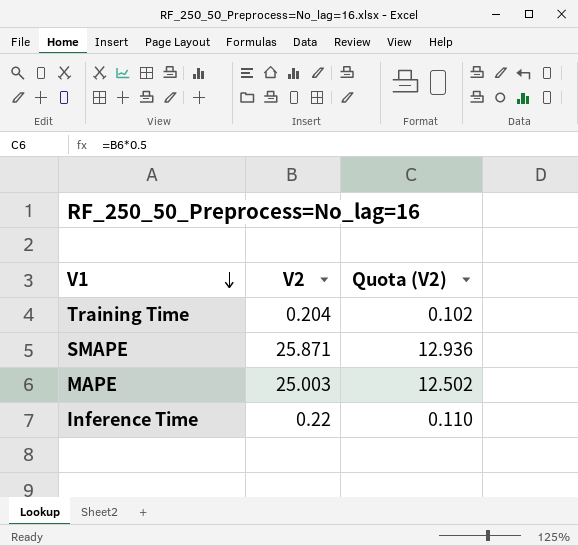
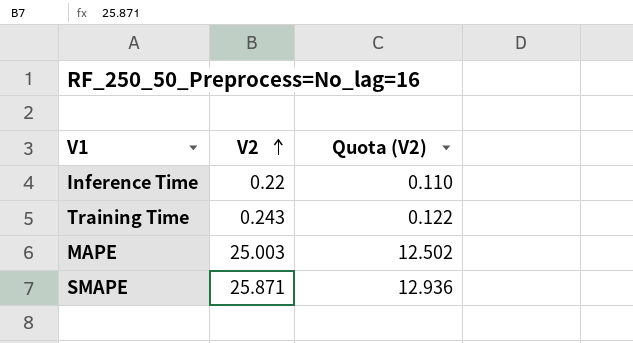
row order: V1 descending -> V2 ascending
Training Time | V2: 0.204 -> 0.243
Training Time | Quota (V2): 0.102 -> 0.122

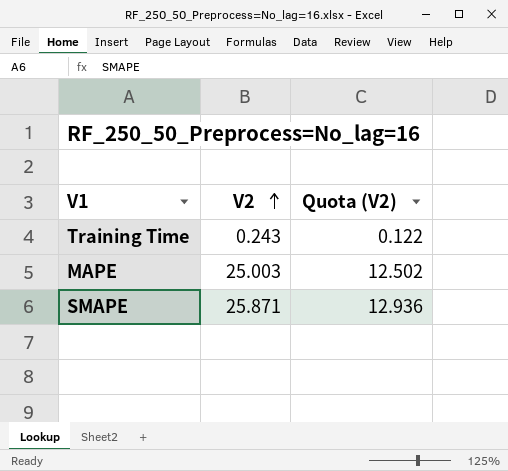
row Inference Time: 0.22 | 0.110 -> none

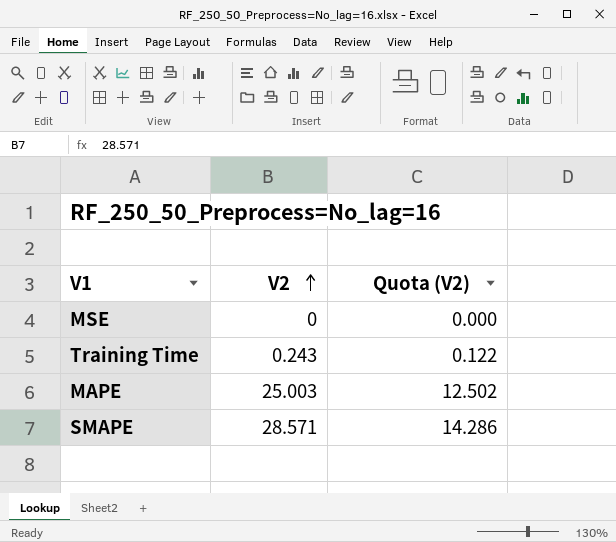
row MSE: none -> 0 | 0.000
SMAPE | V2: 25.871 -> 28.571
SMAPE | Quota (V2): 12.936 -> 14.286

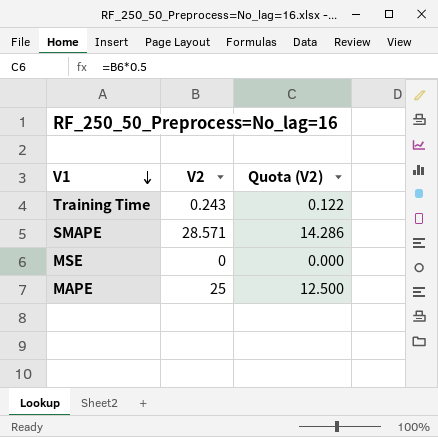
row order: V2 ascending -> V1 descending
MAPE | V2: 25.003 -> 25
MAPE | Quota (V2): 12.502 -> 12.500

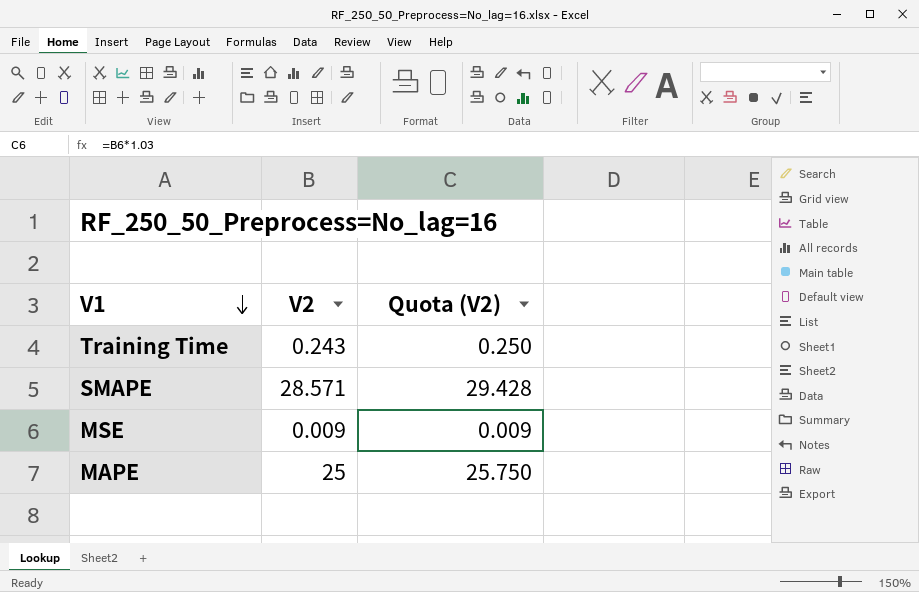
column Quota (V2) | formula: [V2] * 0.5 -> [V2] * 1.03
MSE | V2: 0 -> 0.009

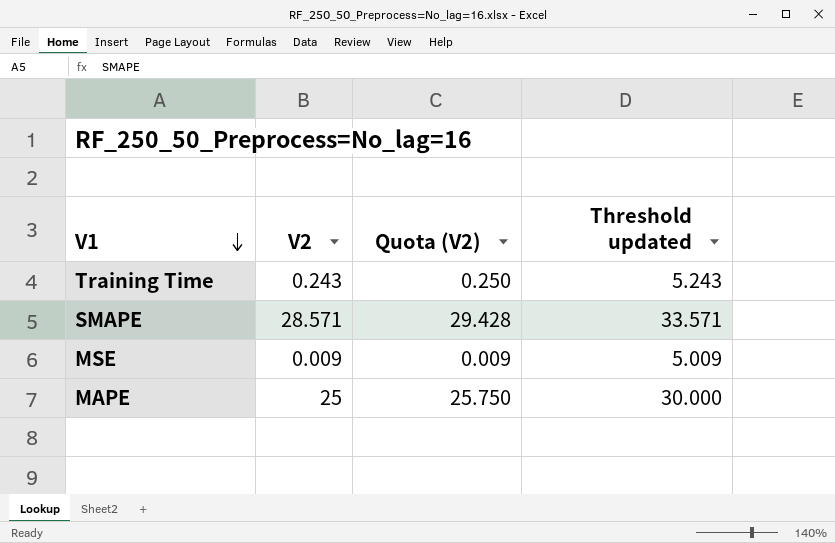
column Threshold updated | formula: none -> [V2] + 5

